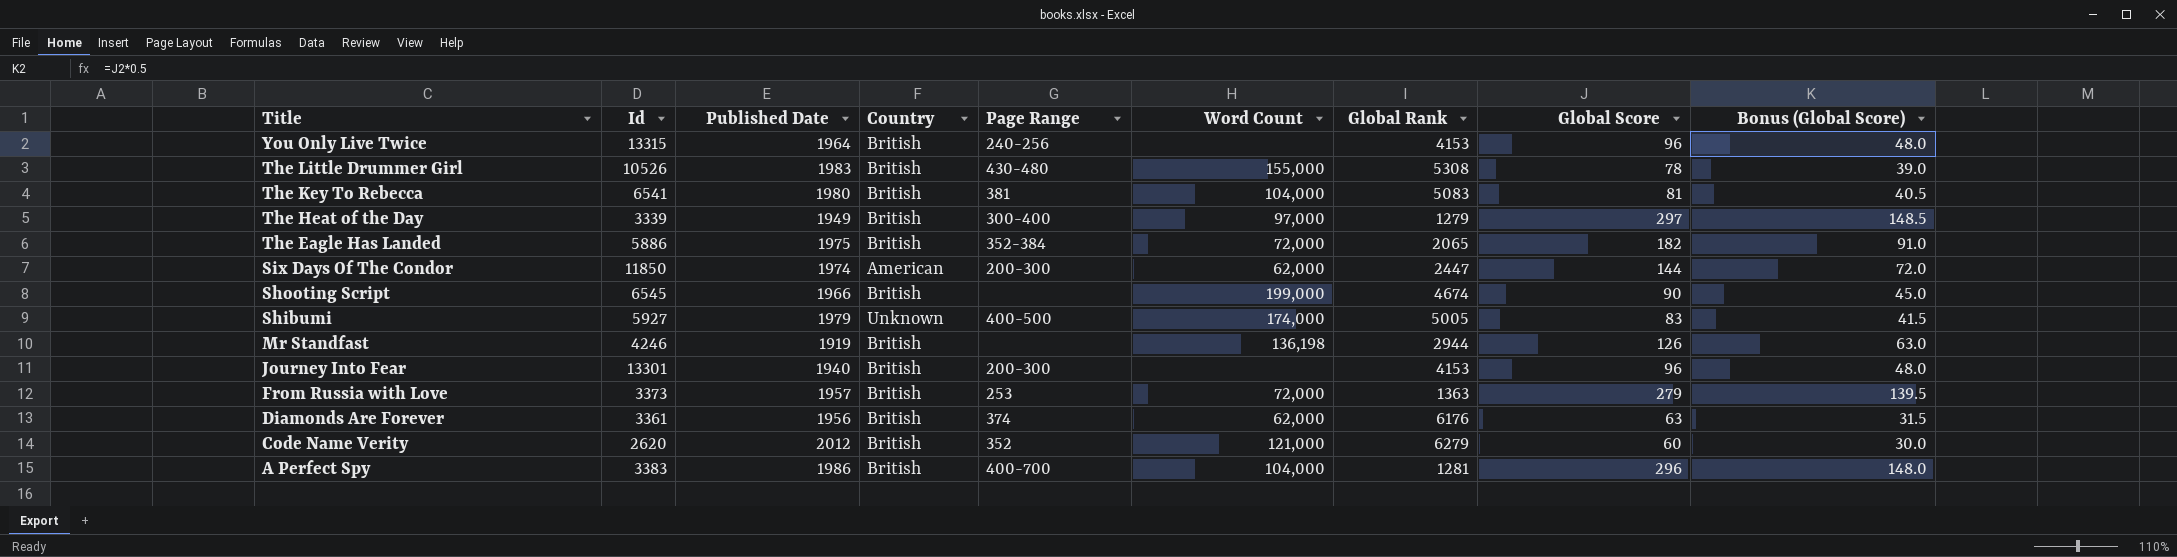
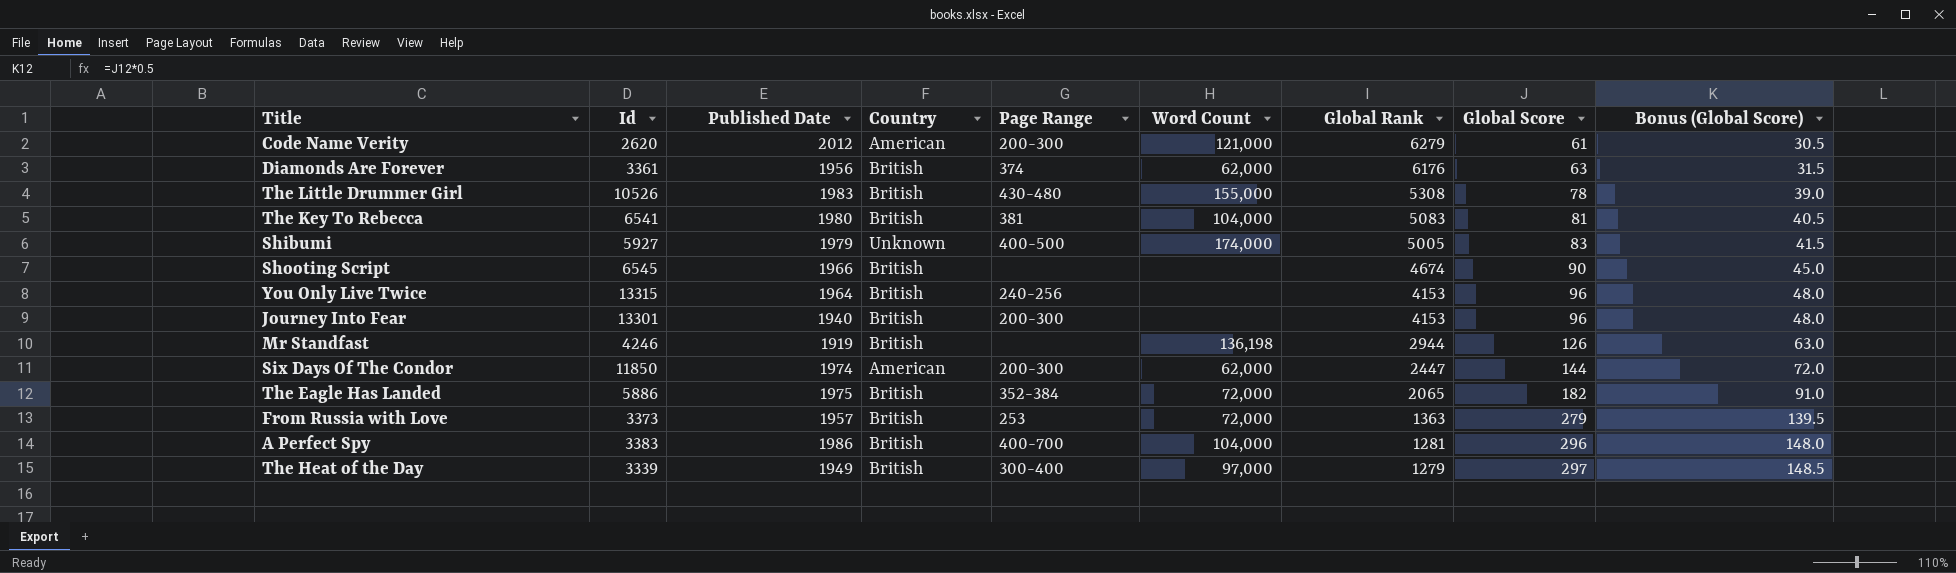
row order: Title descending -> Global Rank descending
Code Name Verity | Country: British -> American
Code Name Verity | Page Range: 352 -> 200-300
Code Name Verity | Global Score: 60 -> 61
Code Name Verity | Bonus (Global Score): 30.0 -> 30.5
Shooting Script | Word Count: 199,000 -> none

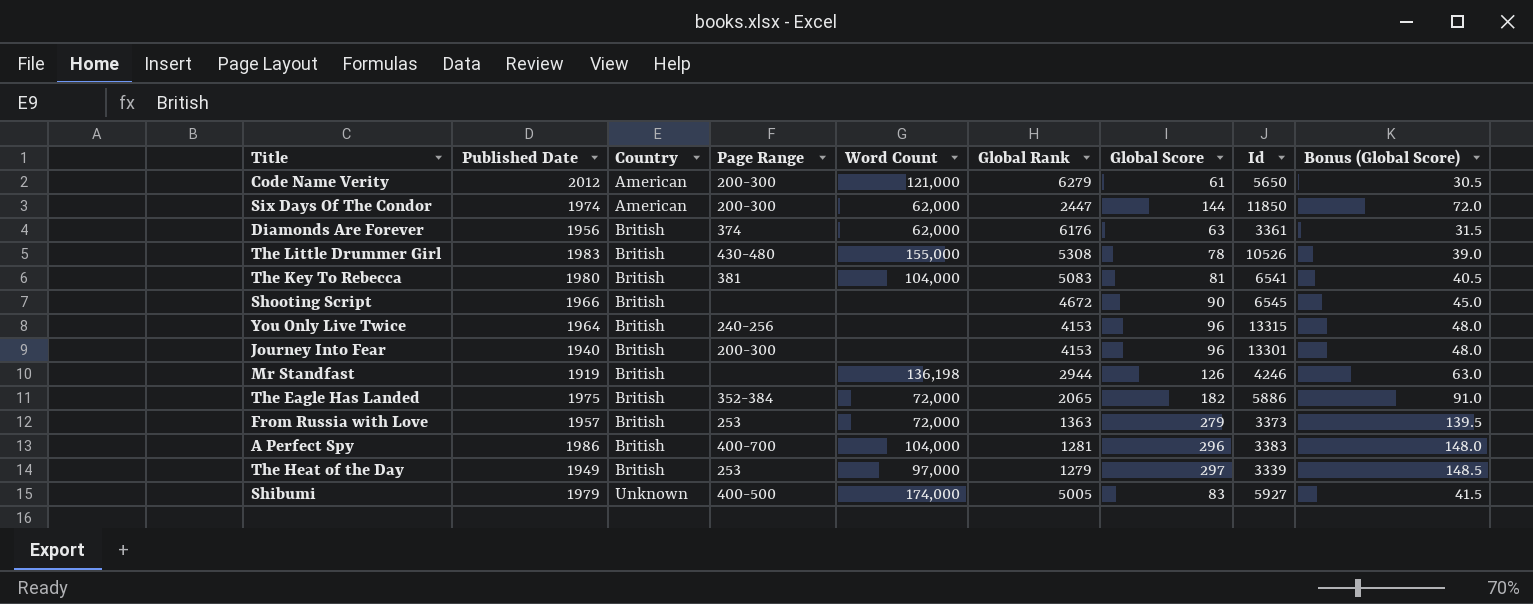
row order: Global Rank descending -> Country ascending
column Id | position: 2 -> 8
Code Name Verity | Id: 2620 -> 5650
Shooting Script | Global Rank: 4674 -> 4672
The Heat of the Day | Page Range: 300-400 -> 253

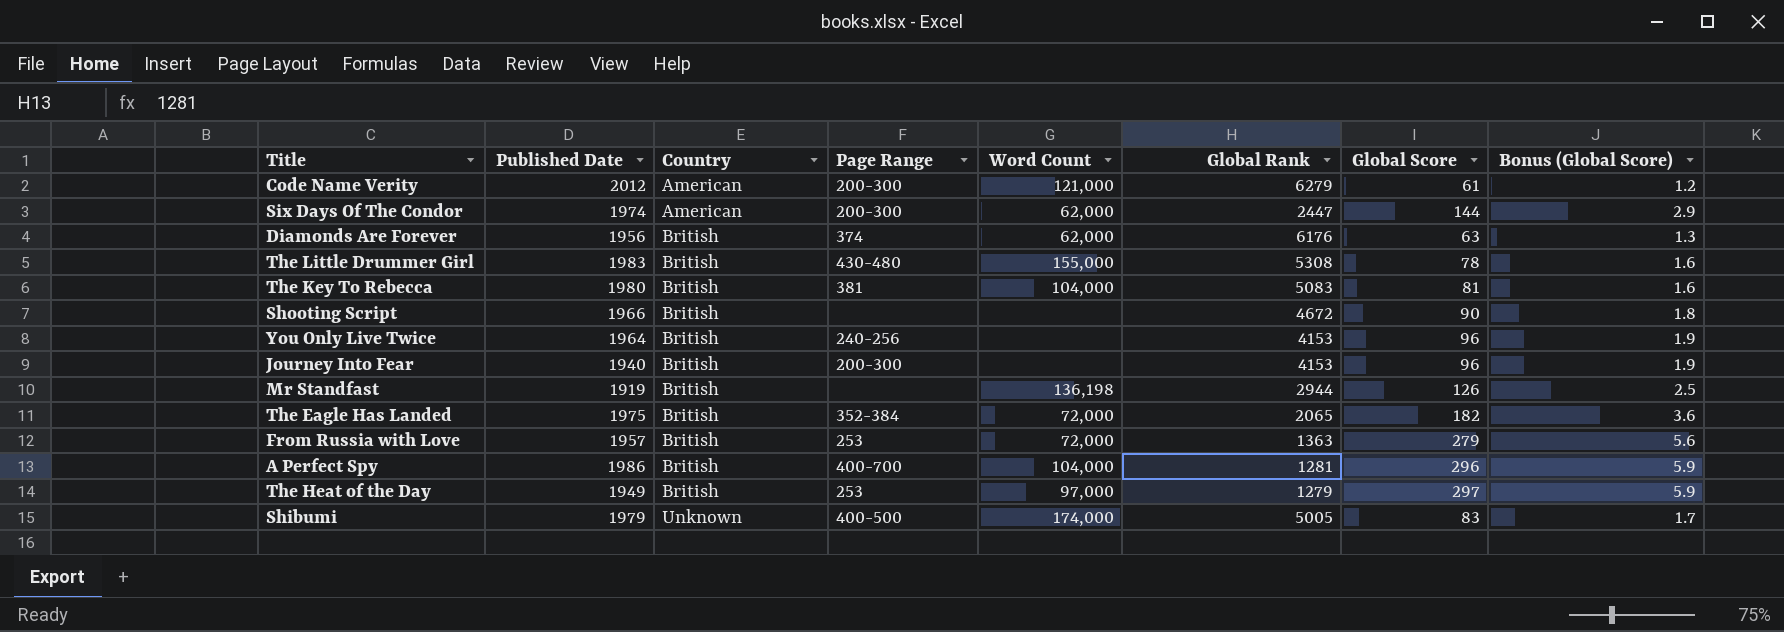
column Id | position: 8 -> none
column Bonus (Global Score) | formula: [Global Score] * 0.5 -> [Global Score] * 0.02

